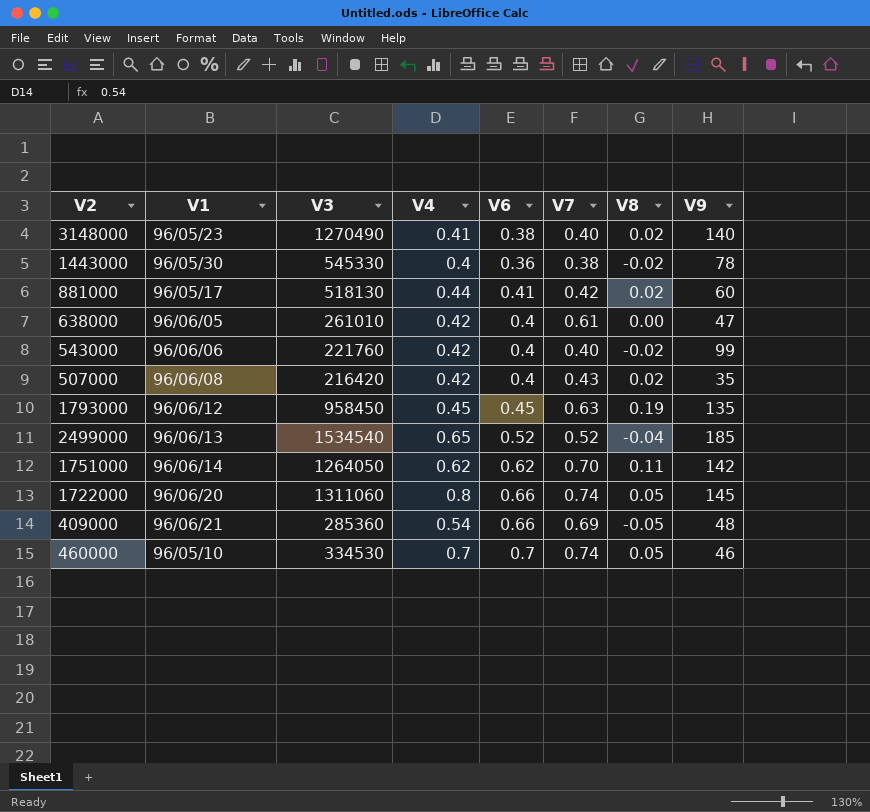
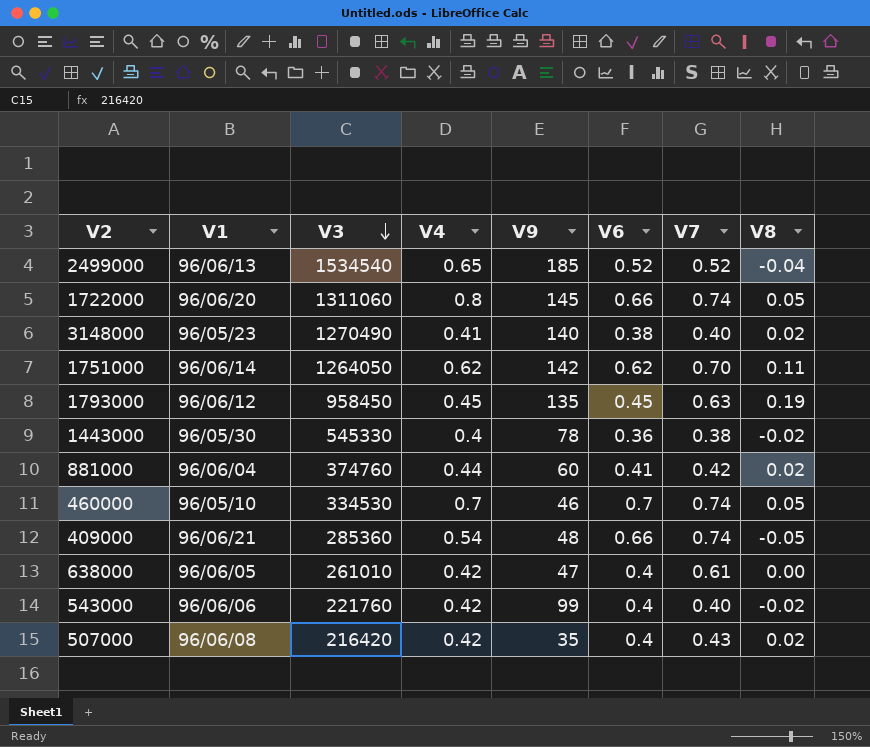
row order: none -> V3 descending
column V9 | position: 8 -> 5
881000 | V1: 96/05/17 -> 96/06/04
881000 | V3: 518130 -> 374760
409000 | V7: 0.69 -> 0.74

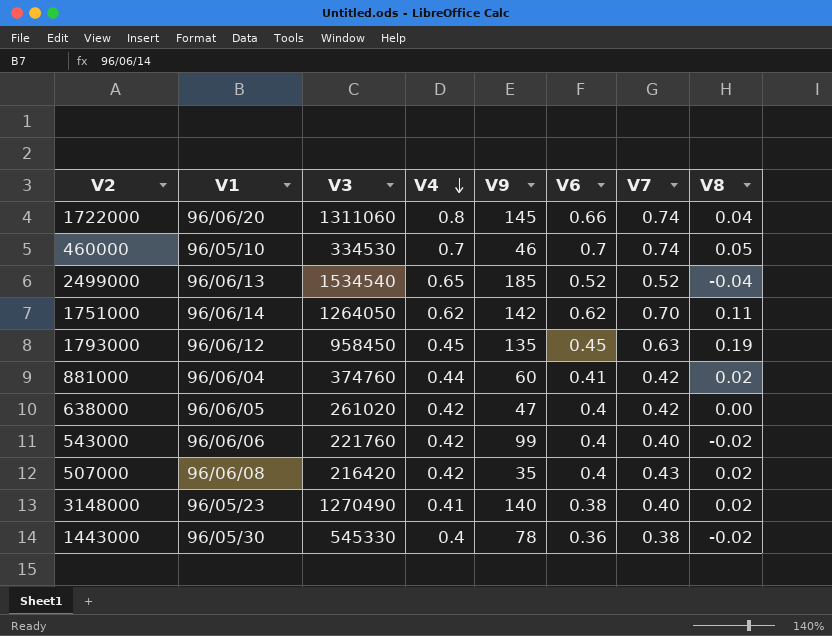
row order: V3 descending -> V4 descending
row 409000: 96/06/21 | 285360 | 0.54 | 48 | 0.66 | 0.74 | -0.05 -> none
1722000 | V8: 0.05 -> 0.04
638000 | V3: 261010 -> 261020
638000 | V7: 0.61 -> 0.42

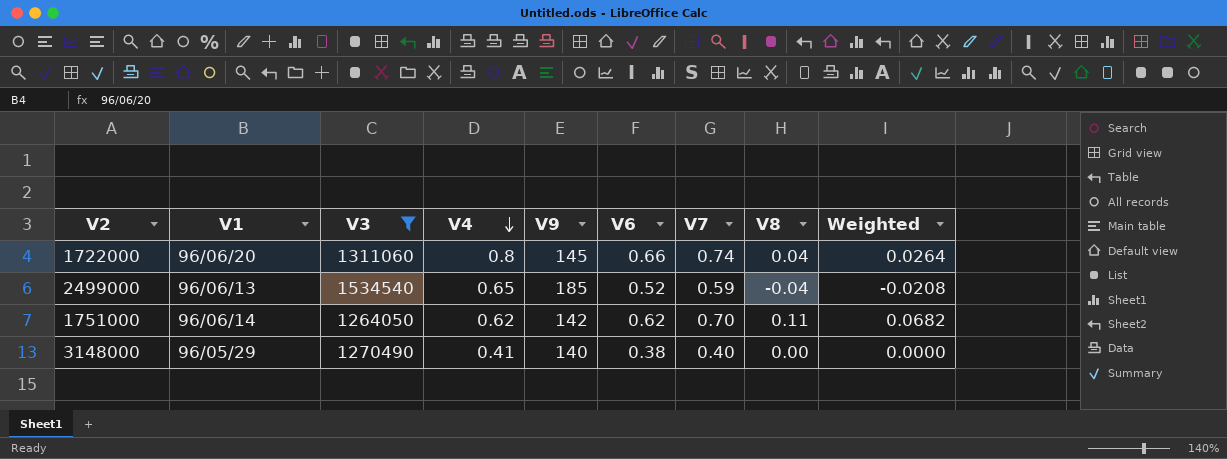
filter: none -> V3 >= 1264050
column Weighted | formula: none -> [V6] * [V8]
2499000 | V7: 0.52 -> 0.59
3148000 | V1: 96/05/23 -> 96/05/29
3148000 | V8: 0.02 -> 0.00

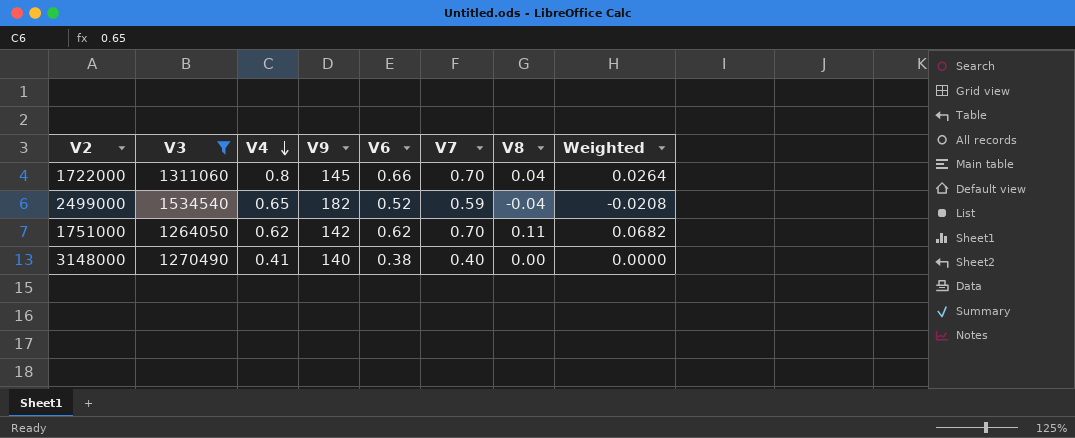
column V1 | position: 2 -> none
1722000 | V7: 0.74 -> 0.70
2499000 | V9: 185 -> 182

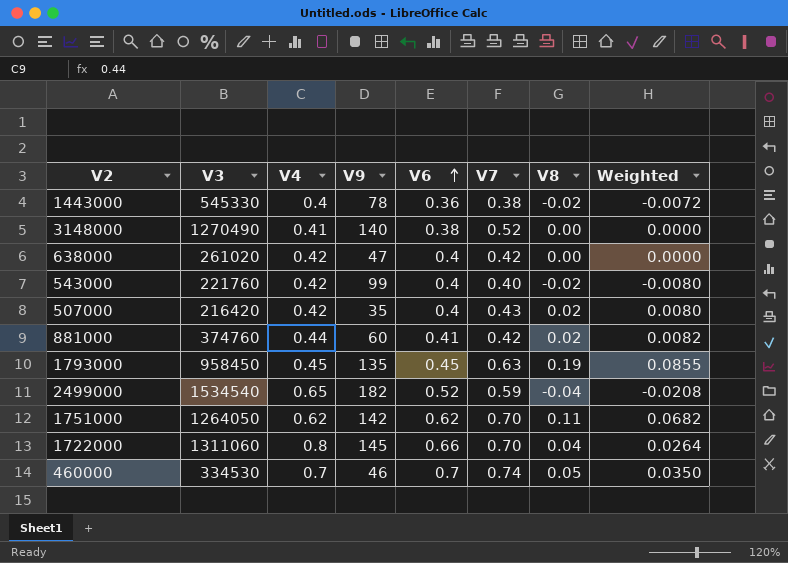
filter: V3 >= 1264050 -> none
row order: V4 descending -> V6 ascending
3148000 | V7: 0.40 -> 0.52

